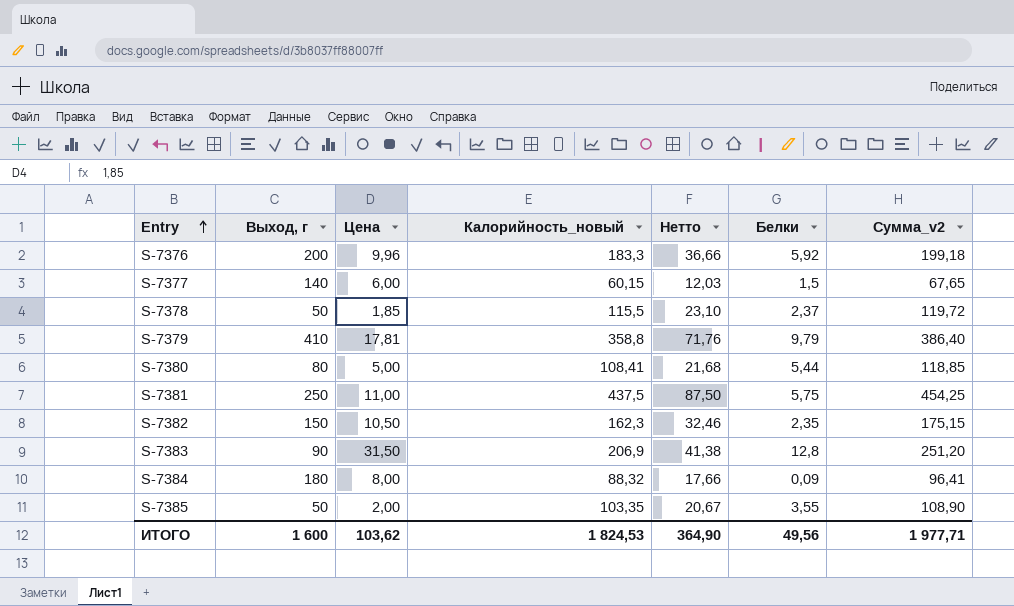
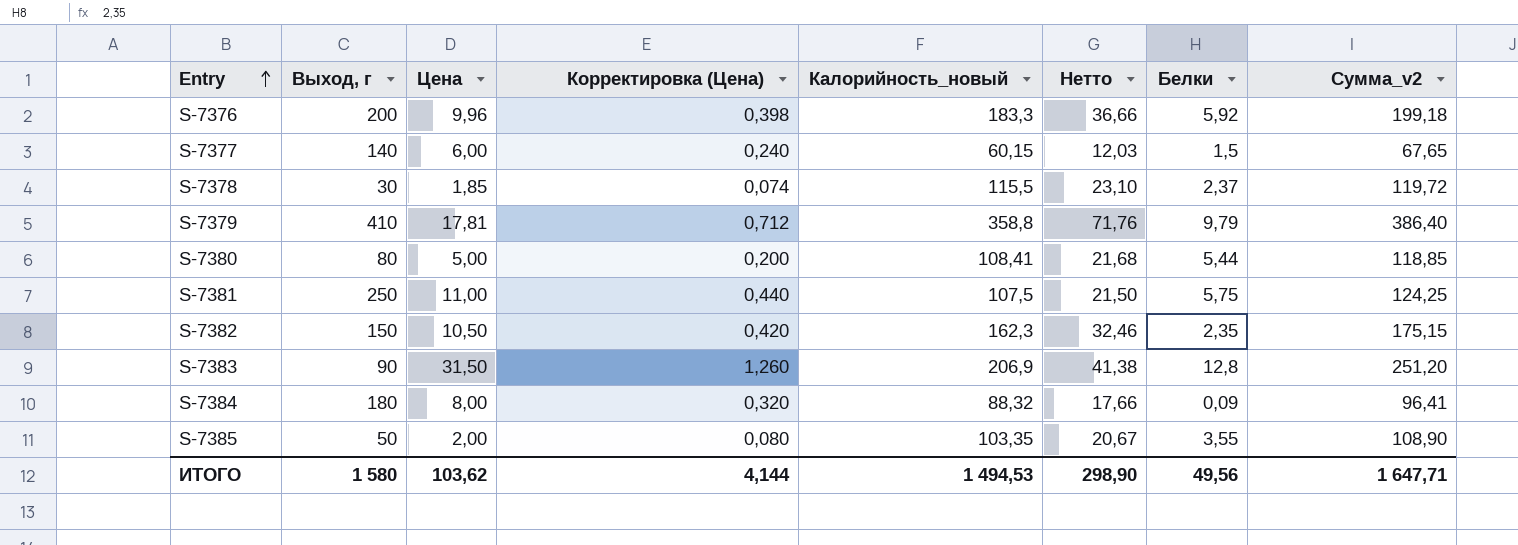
column Корректировка (Цена) | formula: none -> [Цена] * 0,04
S-7378 | Выход, г: 50 -> 30
S-7381 | Калорийность_новый: 437,5 -> 107,5
S-7381 | Нетто: 87,50 -> 21,50
S-7381 | Сумма_v2: 454,25 -> 124,25
ИТОГО | Выход, г: 1 600 -> 1 580
ИТОГО | Калорийность_новый: 1 824,53 -> 1 494,53
ИТОГО | Нетто: 364,90 -> 298,90
ИТОГО | Сумма_v2: 1 977,71 -> 1 647,71

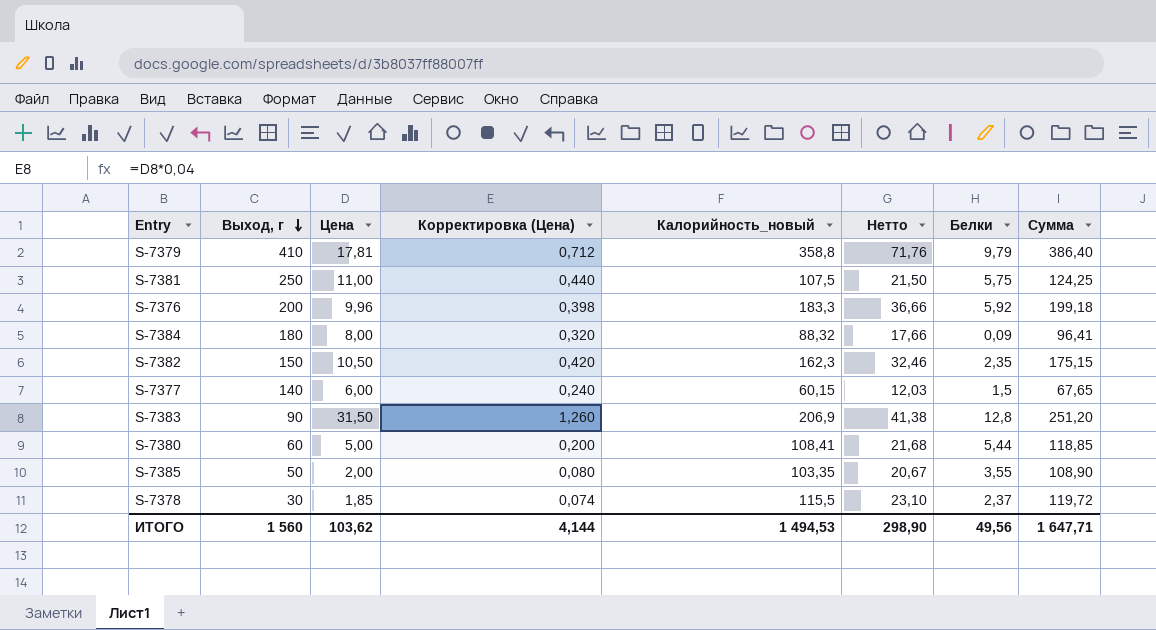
row order: Entry ascending -> Выход, г descending
column name: Сумма_v2 -> Сумма
S-7380 | Выход, г: 80 -> 60
ИТОГО | Выход, г: 1 580 -> 1 560

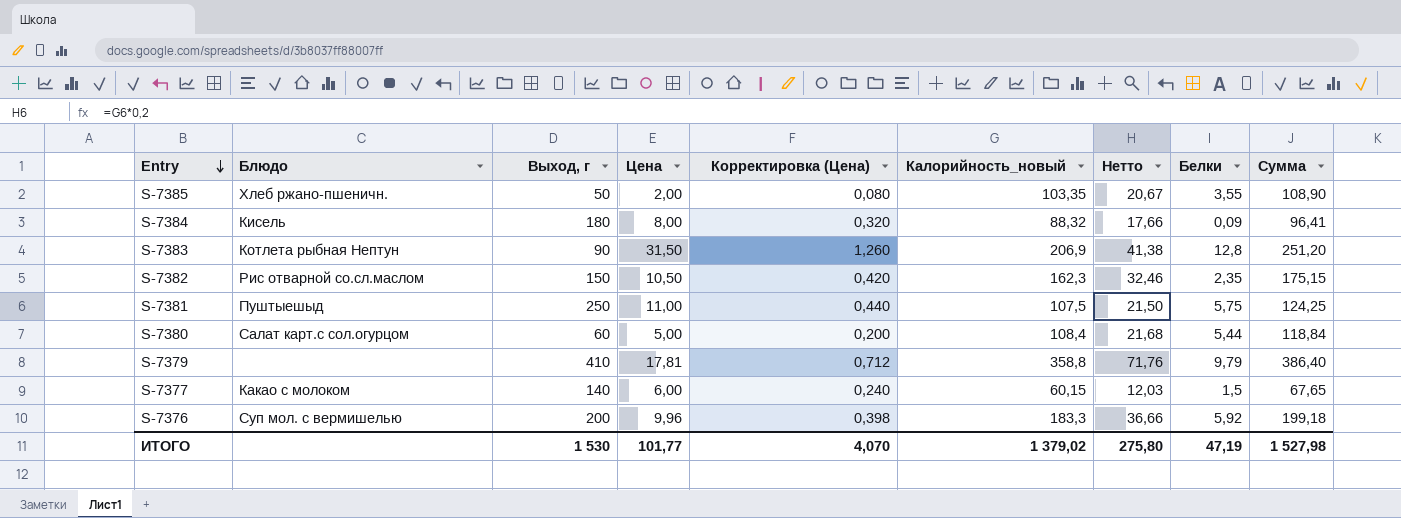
row order: Выход, г descending -> Entry descending
column Блюдо | position: none -> 2
row S-7378: 30 | 1,85 | 0,074 | 115,5 | 23,10 | 2,37 | 119,72 -> none
S-7380 | Калорийность_новый: 108,41 -> 108,4
S-7380 | Сумма: 118,85 -> 118,84
ИТОГО | Выход, г: 1 560 -> 1 530
ИТОГО | Цена: 103,62 -> 101,77
ИТОГО | Корректировка (Цена): 4,144 -> 4,070
ИТОГО | Калорийность_новый: 1 494,53 -> 1 379,02
ИТОГО | Нетто: 298,90 -> 275,80
ИТОГО | Белки: 49,56 -> 47,19
ИТОГО | Сумма: 1 647,71 -> 1 527,98

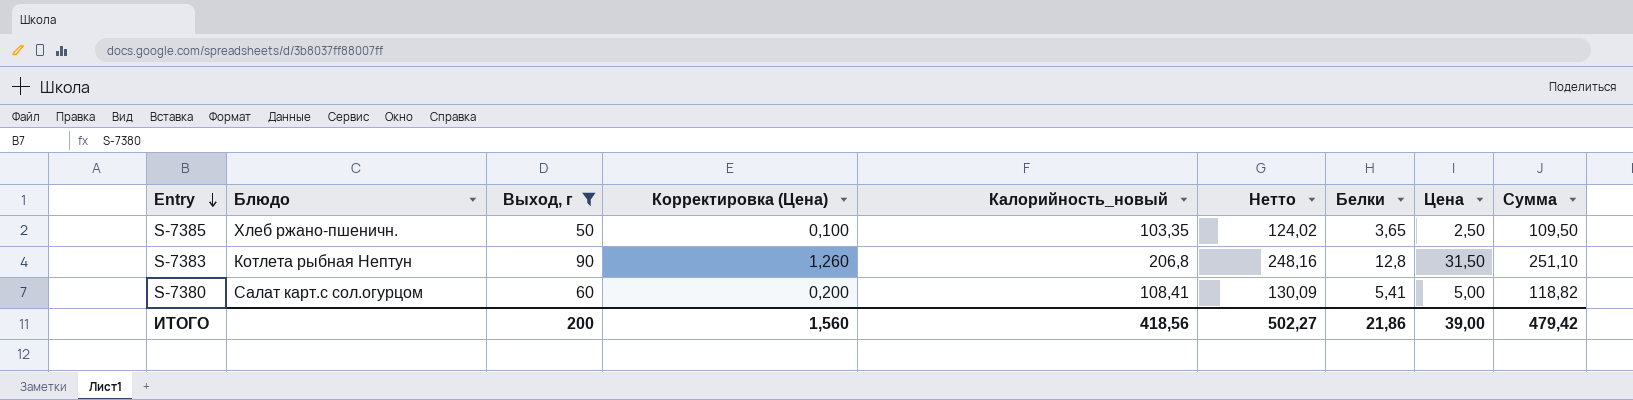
filter: none -> Выход, г <= 90
column Нетто | formula: [Калорийность_новый] * 0,2 -> [Калорийность_новый] * 1,2
column Цена | position: 4 -> 8
S-7385 | Корректировка (Цена): 0,080 -> 0,100
S-7385 | Белки: 3,55 -> 3,65
S-7385 | Цена: 2,00 -> 2,50
S-7385 | Сумма: 108,90 -> 109,50
S-7383 | Калорийность_новый: 206,9 -> 206,8
S-7383 | Сумма: 251,20 -> 251,10
S-7380 | Калорийность_новый: 108,4 -> 108,41
S-7380 | Белки: 5,44 -> 5,41
S-7380 | Сумма: 118,84 -> 118,82
ИТОГО | Выход, г: 1 530 -> 200
ИТОГО | Корректировка (Цена): 4,070 -> 1,560
ИТОГО | Калорийность_новый: 1 379,02 -> 418,56
ИТОГО | Нетто: 275,80 -> 502,27
ИТОГО | Белки: 47,19 -> 21,86
ИТОГО | Цена: 101,77 -> 39,00
ИТОГО | Сумма: 1 527,98 -> 479,42

